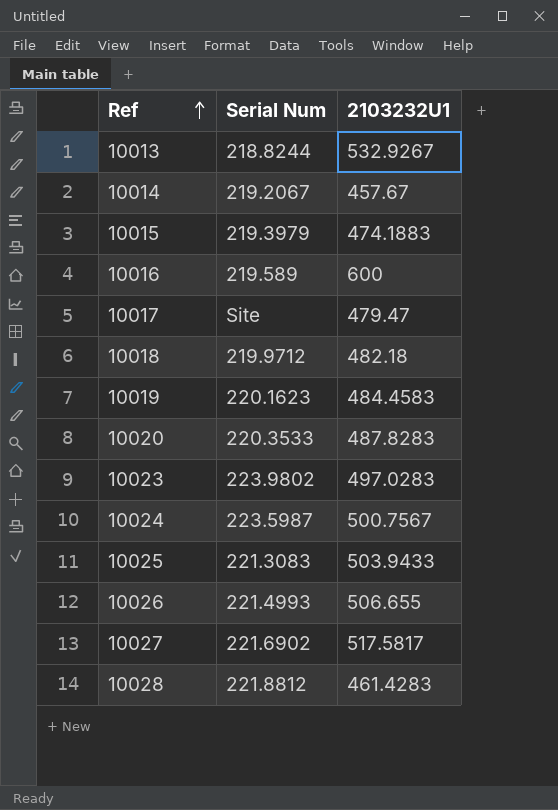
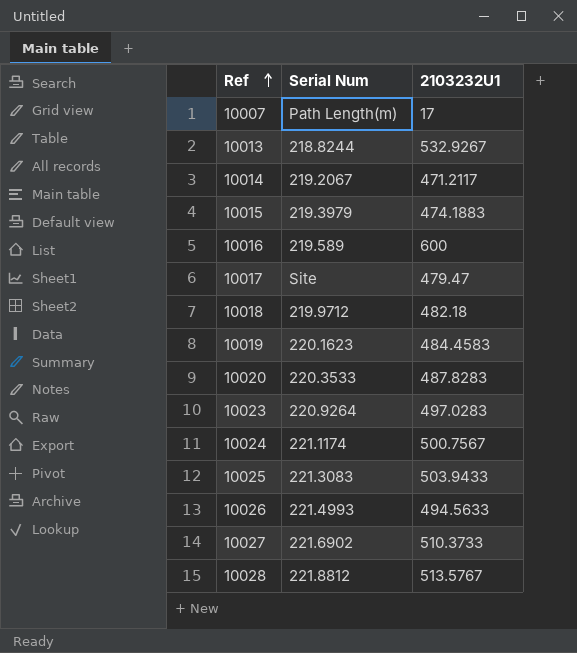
row 10007: none -> Path Length(m) | 17
10014 | 2103232U1: 457.67 -> 471.2117
10023 | Serial Num: 223.9802 -> 220.9264
10024 | Serial Num: 223.5987 -> 221.1174
10026 | 2103232U1: 506.655 -> 494.5633
10027 | 2103232U1: 517.5817 -> 510.3733
10028 | 2103232U1: 461.4283 -> 513.5767

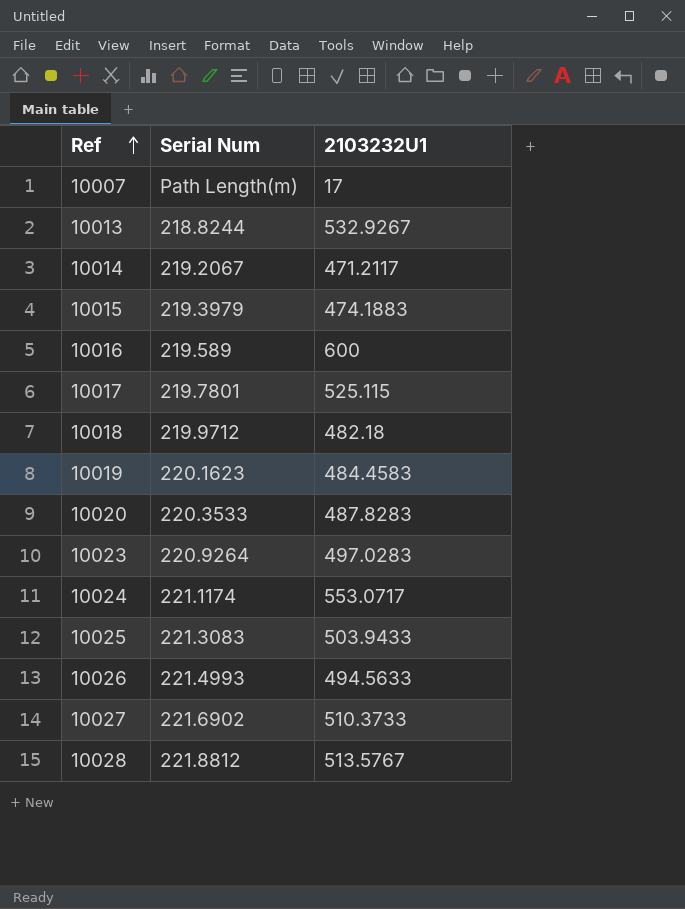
10017 | Serial Num: Site -> 219.7801
10017 | 2103232U1: 479.47 -> 525.115
10024 | 2103232U1: 500.7567 -> 553.0717

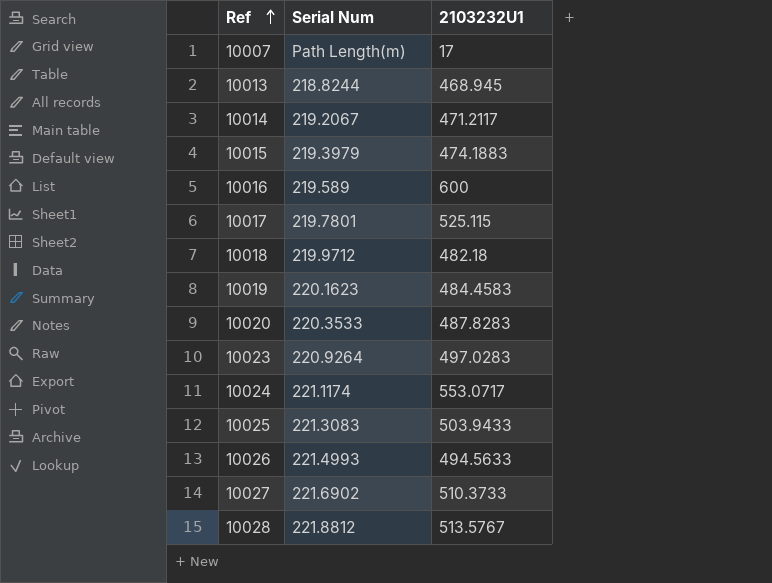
10013 | 2103232U1: 532.9267 -> 468.945

